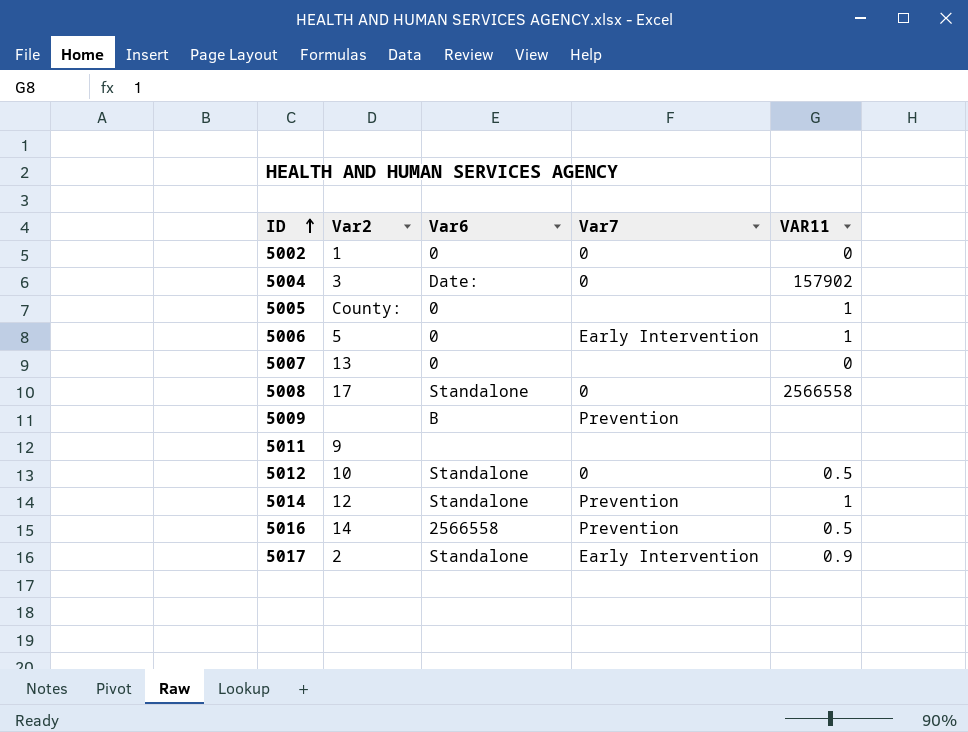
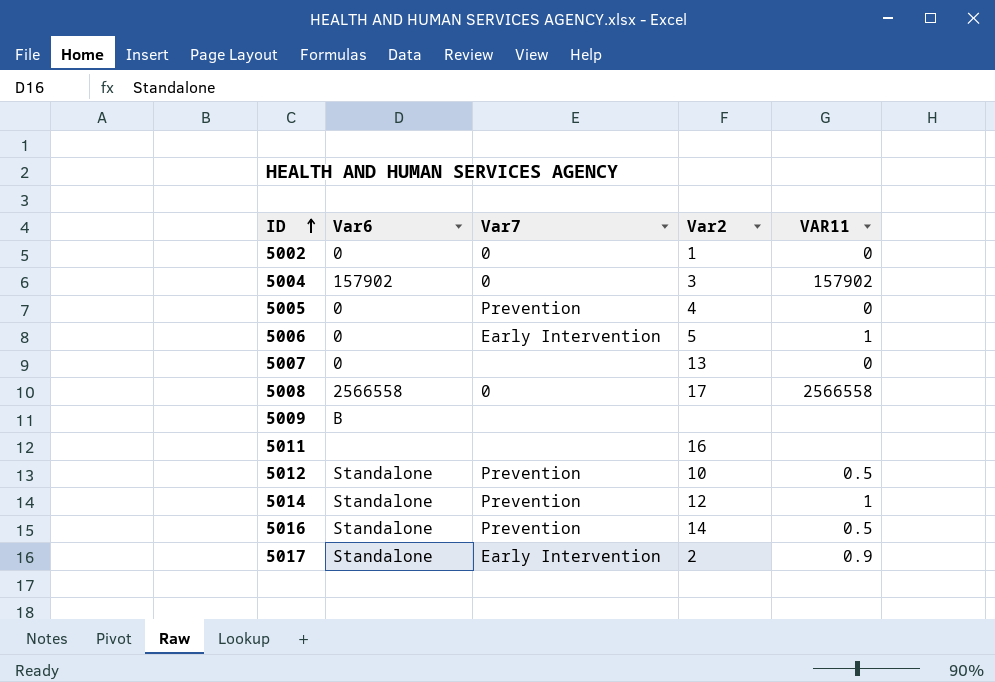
column Var2 | position: 2 -> 4
5004 | Var6: Date: -> 157902
5005 | Var7: none -> Prevention
5005 | Var2: County: -> 4
5005 | VAR11: 1 -> 0
5008 | Var6: Standalone -> 2566558
5009 | Var7: Prevention -> none
5011 | Var2: 9 -> 16
5012 | Var7: 0 -> Prevention
5016 | Var6: 2566558 -> Standalone

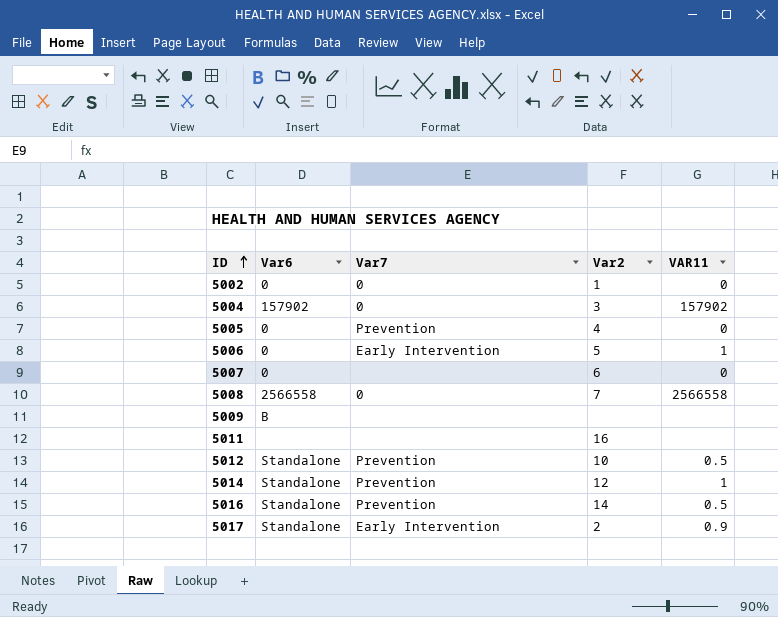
5007 | Var2: 13 -> 6
5008 | Var2: 17 -> 7

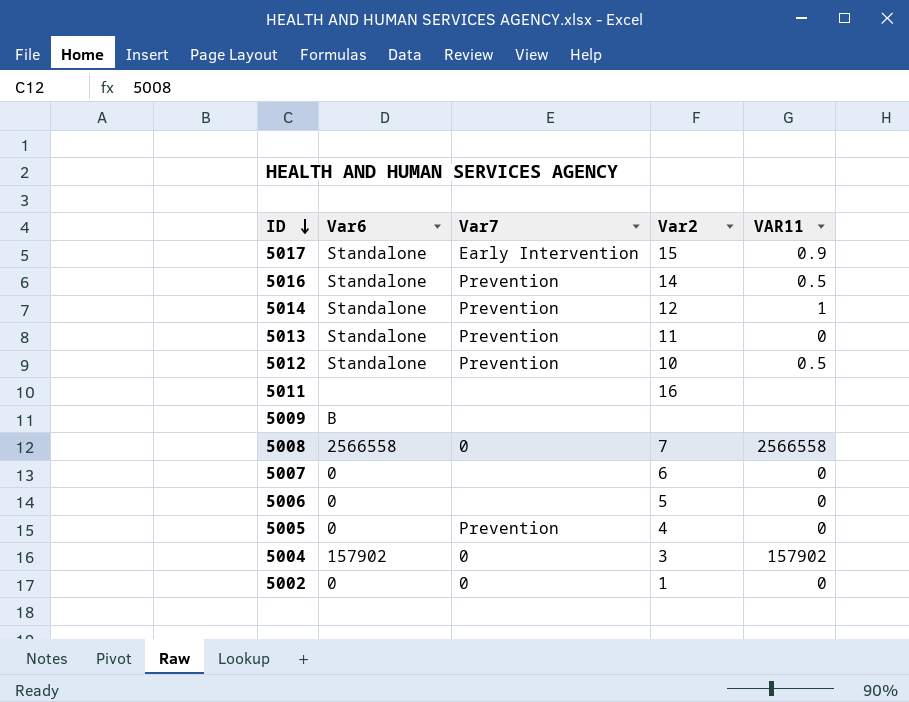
row order: ID ascending -> ID descending
5017 | Var2: 2 -> 15
row 5013: none -> Standalone | Prevention | 11 | 0
5006 | Var7: Early Intervention -> none
5006 | VAR11: 1 -> 0

